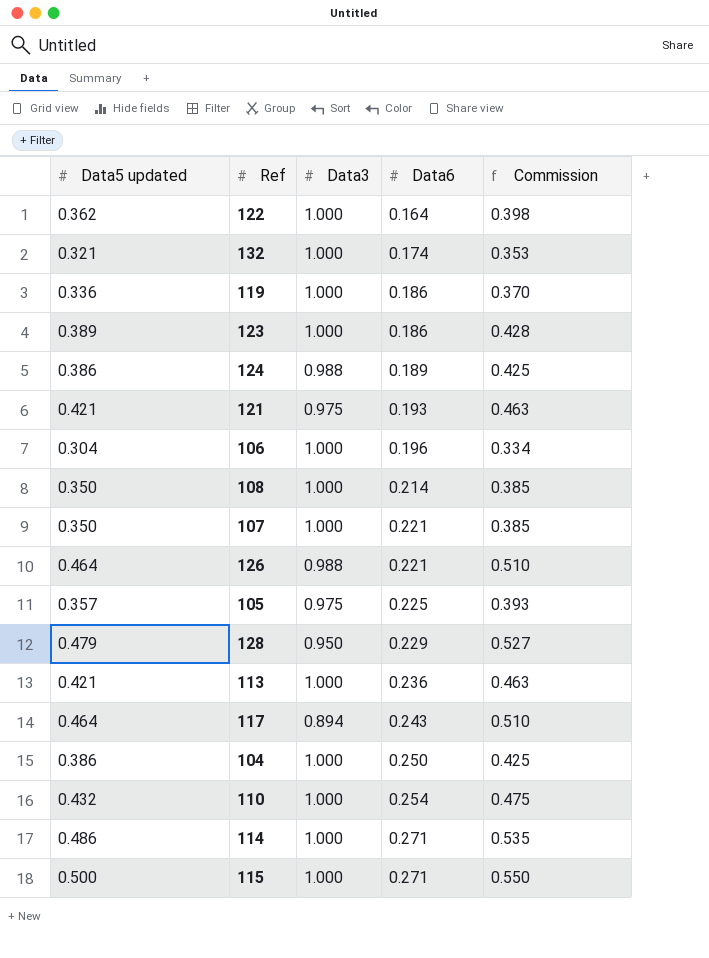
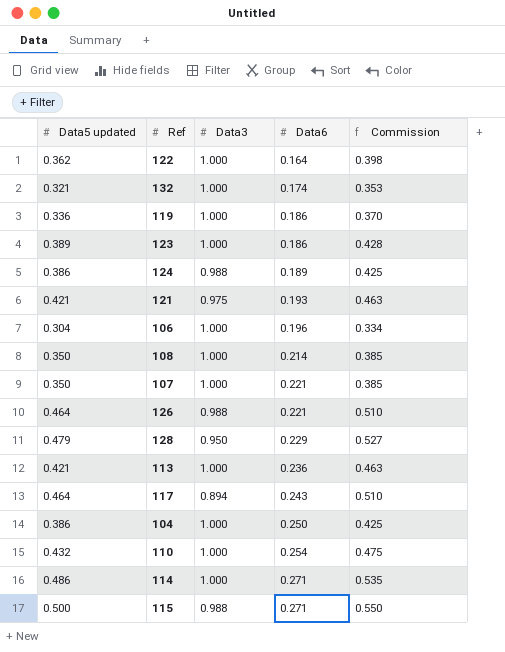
row 105: 0.357 | 0.975 | 0.225 | 0.393 -> none
115 | Data3: 1.000 -> 0.988

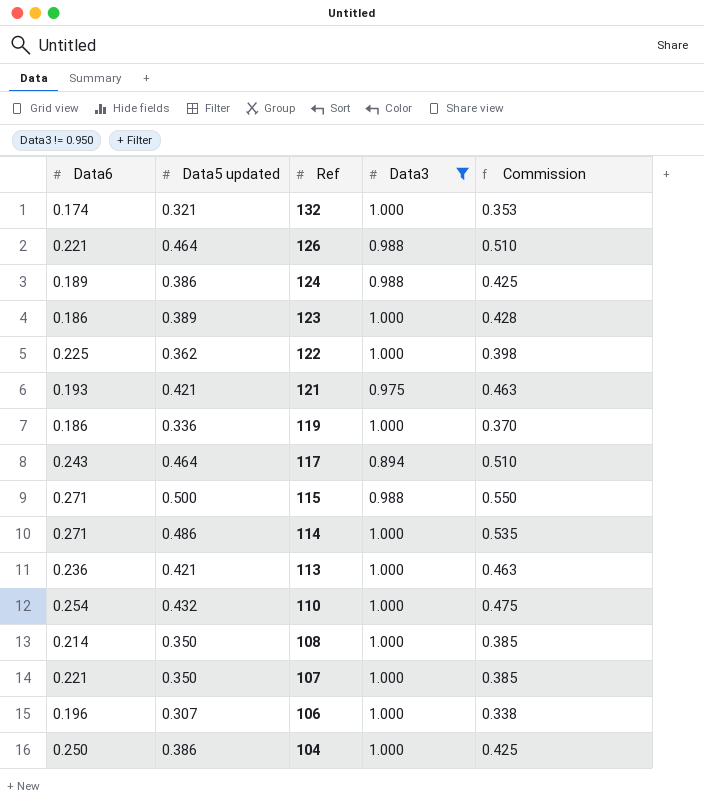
filter: none -> Data3 != 0.950
row order: Data6 ascending -> Ref descending
column Data6 | position: 4 -> 1
122 | Data6: 0.164 -> 0.225
106 | Data5 updated: 0.304 -> 0.307
106 | Commission: 0.334 -> 0.338

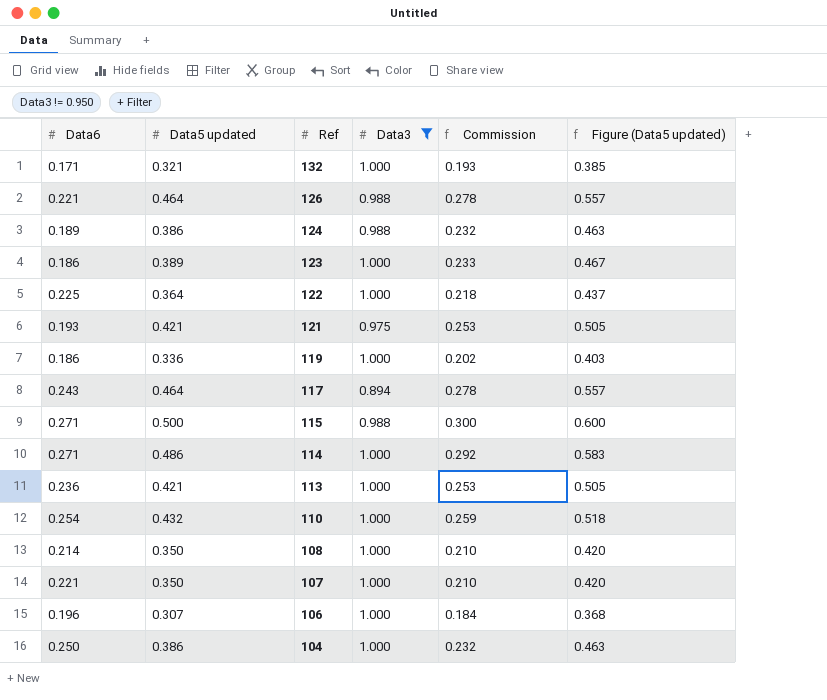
column Commission | formula: [Data5 updated] * 1.1 -> [Data5 updated] * 0.6
column Figure (Data5 updated) | formula: none -> [Data5 updated] * 1.2
132 | Data6: 0.174 -> 0.171
122 | Data5 updated: 0.362 -> 0.364

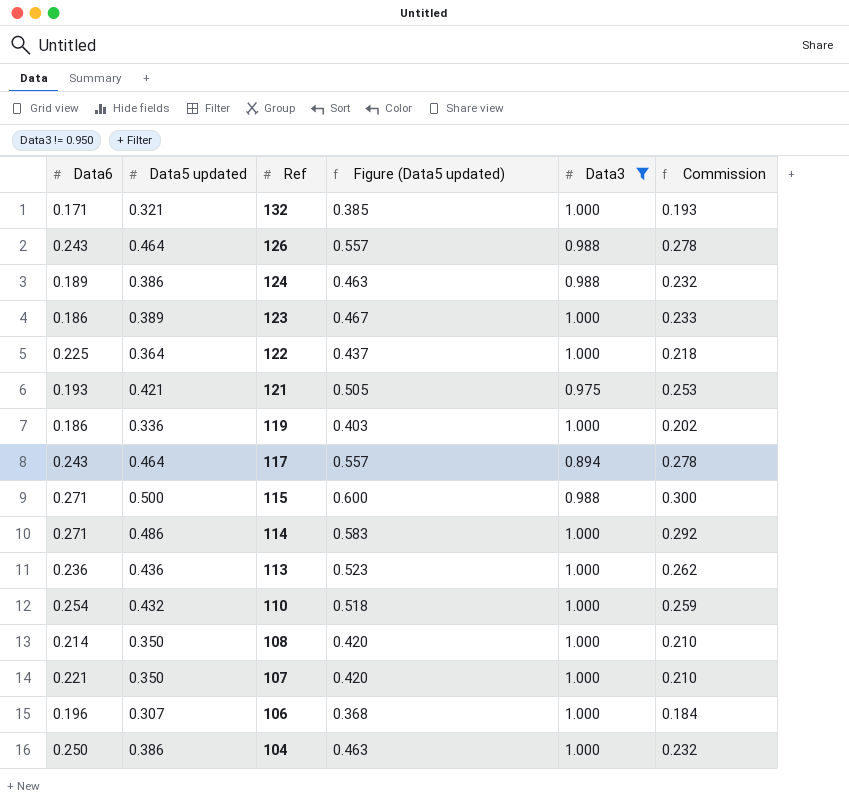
column Figure (Data5 updated) | position: 6 -> 4
126 | Data6: 0.221 -> 0.243
113 | Data5 updated: 0.421 -> 0.436
113 | Figure (Data5 updated): 0.505 -> 0.523
113 | Commission: 0.253 -> 0.262

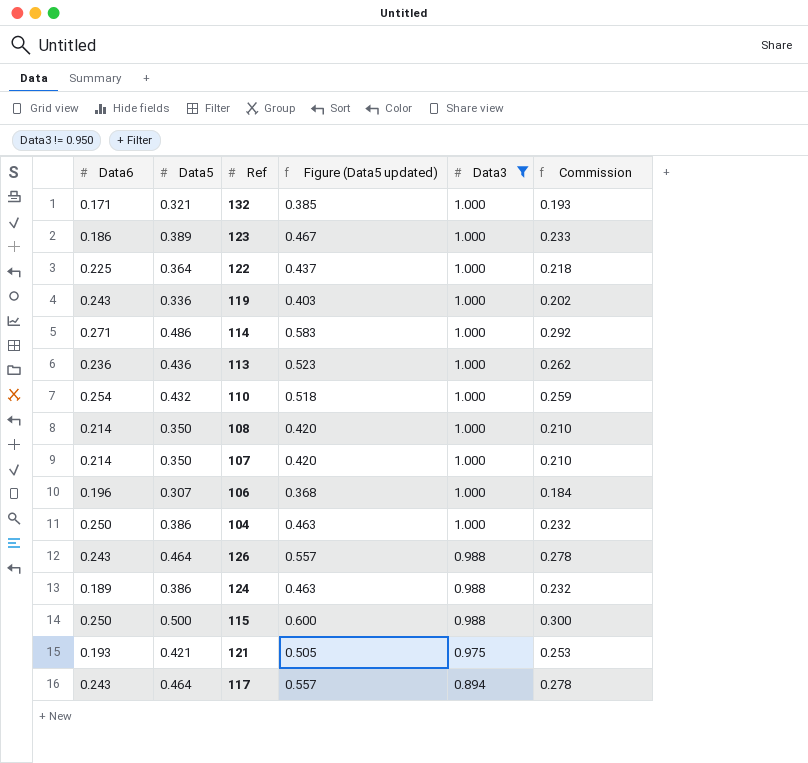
row order: Ref descending -> Data3 descending
column name: Data5 updated -> Data5
119 | Data6: 0.186 -> 0.243
107 | Data6: 0.221 -> 0.214
115 | Data6: 0.271 -> 0.250

